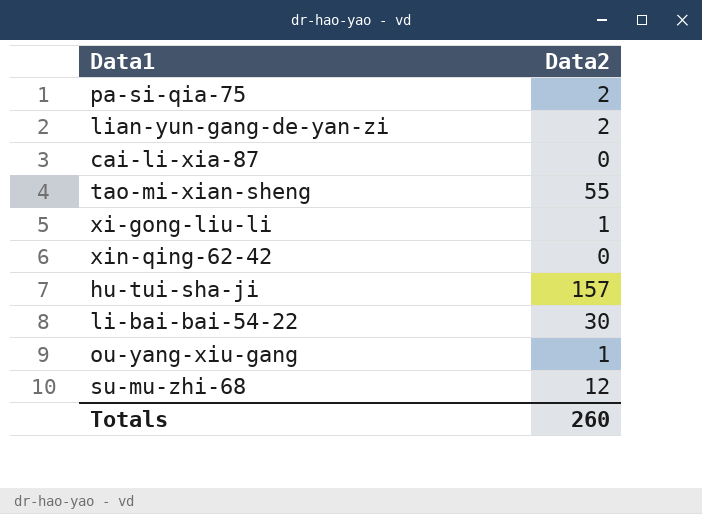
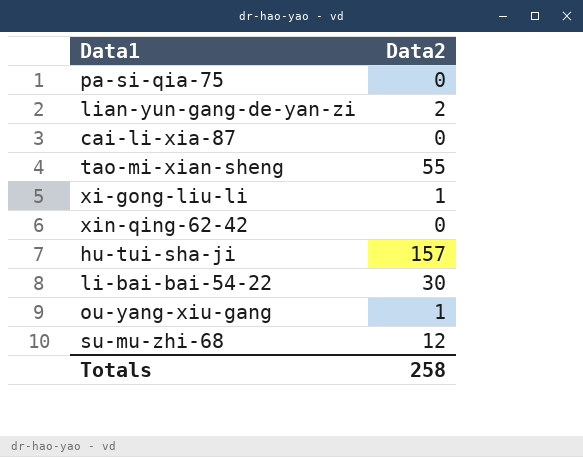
pa-si-qia-75 | Data2: 2 -> 0
Totals | Data2: 260 -> 258

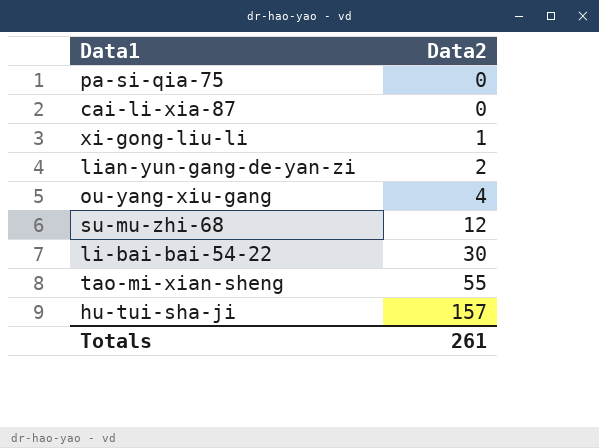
row order: none -> Data2 ascending
row xin-qing-62-42: 0 -> none
ou-yang-xiu-gang | Data2: 1 -> 4
Totals | Data2: 258 -> 261

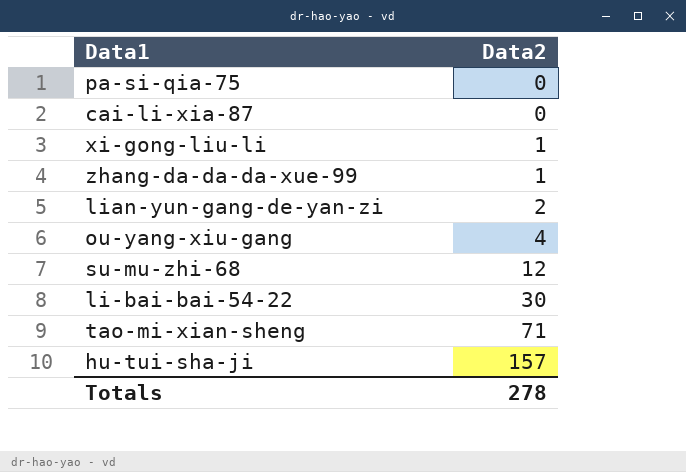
row zhang-da-da-da-xue-99: none -> 1
tao-mi-xian-sheng | Data2: 55 -> 71
Totals | Data2: 261 -> 278

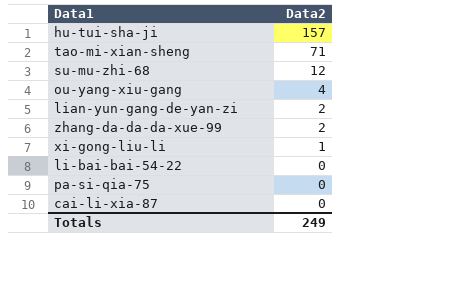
row order: Data2 ascending -> Data2 descending
zhang-da-da-da-xue-99 | Data2: 1 -> 2
li-bai-bai-54-22 | Data2: 30 -> 0
Totals | Data2: 278 -> 249

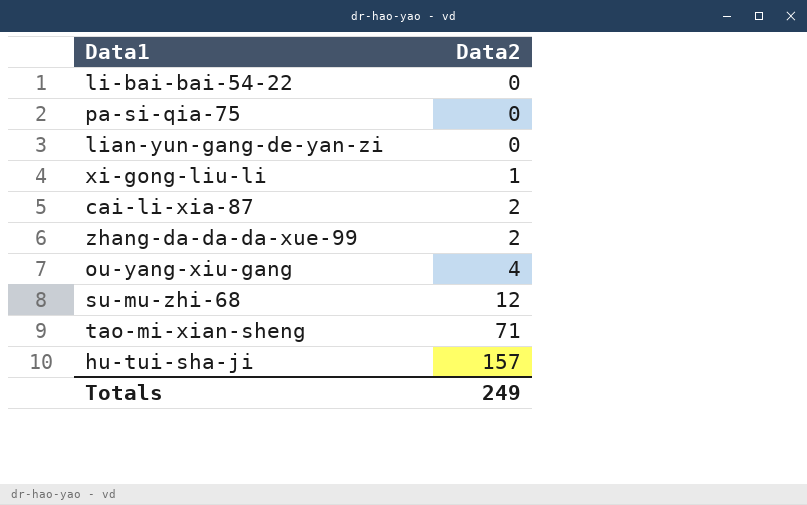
row order: Data2 descending -> Data2 ascending
lian-yun-gang-de-yan-zi | Data2: 2 -> 0
cai-li-xia-87 | Data2: 0 -> 2

